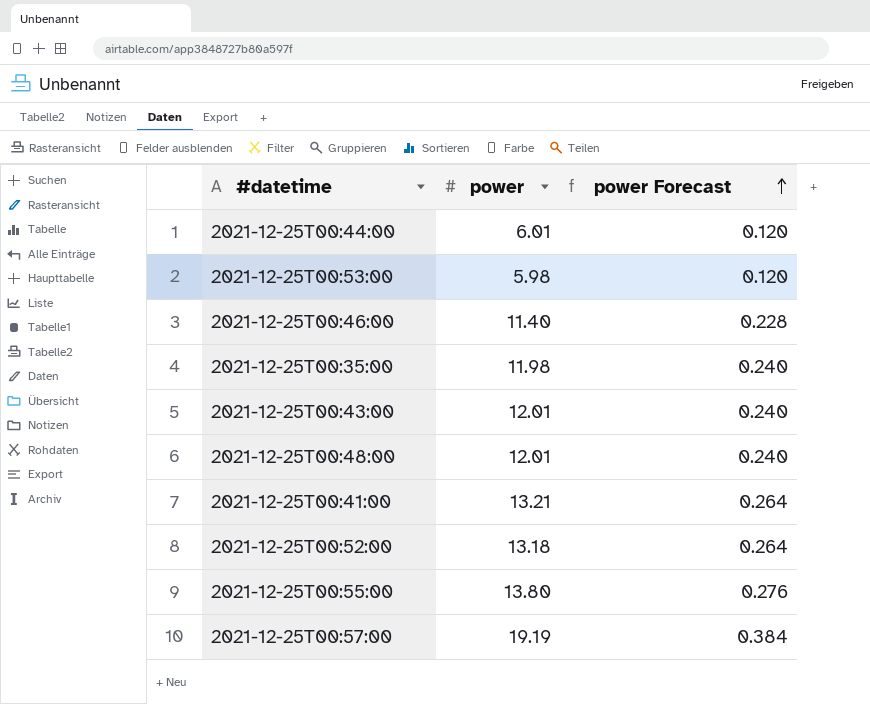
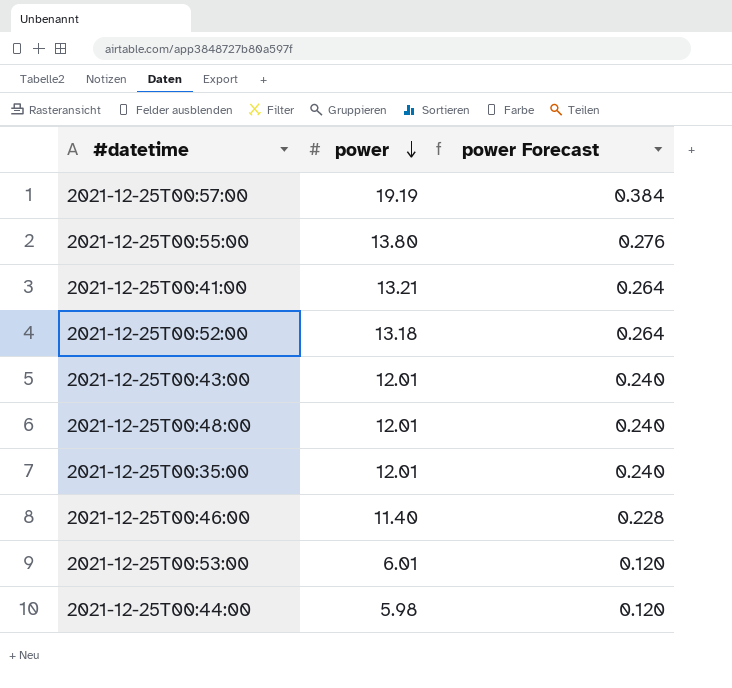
row order: power Forecast ascending -> power descending
2021-12-25T00:35:00 | power: 11.98 -> 12.01
2021-12-25T00:53:00 | power: 5.98 -> 6.01
2021-12-25T00:44:00 | power: 6.01 -> 5.98

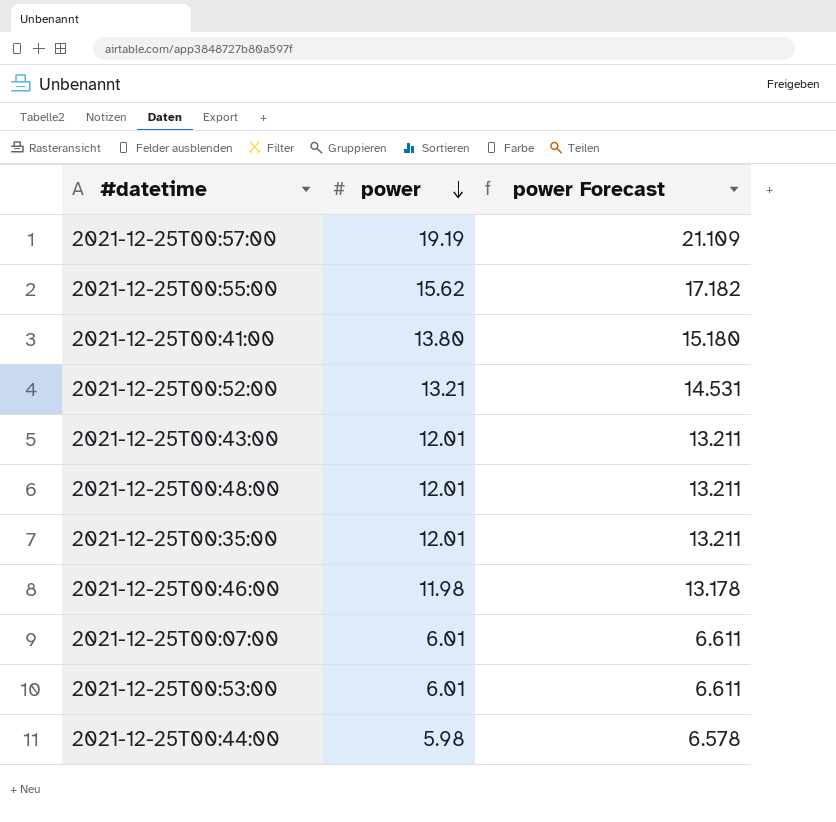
column power Forecast | formula: [power] * 0.02 -> [power] * 1.1
2021-12-25T00:55:00 | power: 13.80 -> 15.62
2021-12-25T00:41:00 | power: 13.21 -> 13.80
2021-12-25T00:52:00 | power: 13.18 -> 13.21
2021-12-25T00:46:00 | power: 11.40 -> 11.98
row 2021-12-25T00:07:00: none -> 6.01 | 6.611

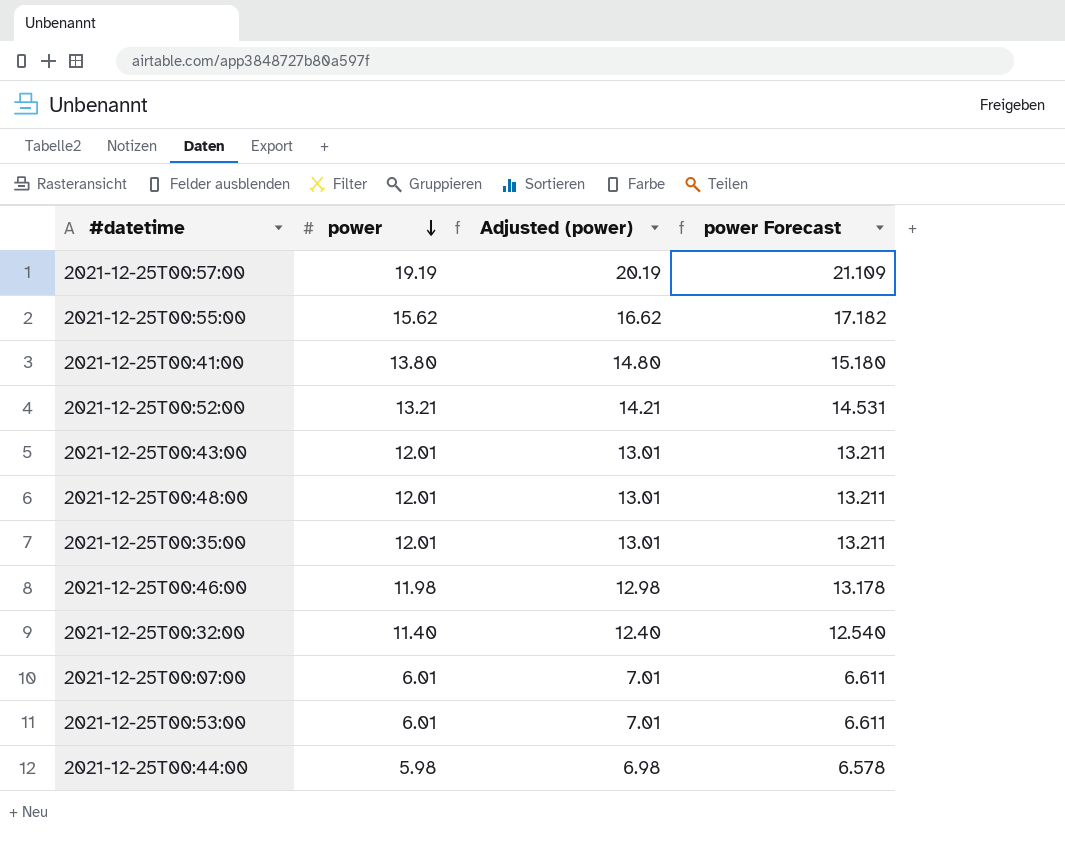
column Adjusted (power) | formula: none -> [power] + 1
row 2021-12-25T00:32:00: none -> 11.40 | 12.40 | 12.540

